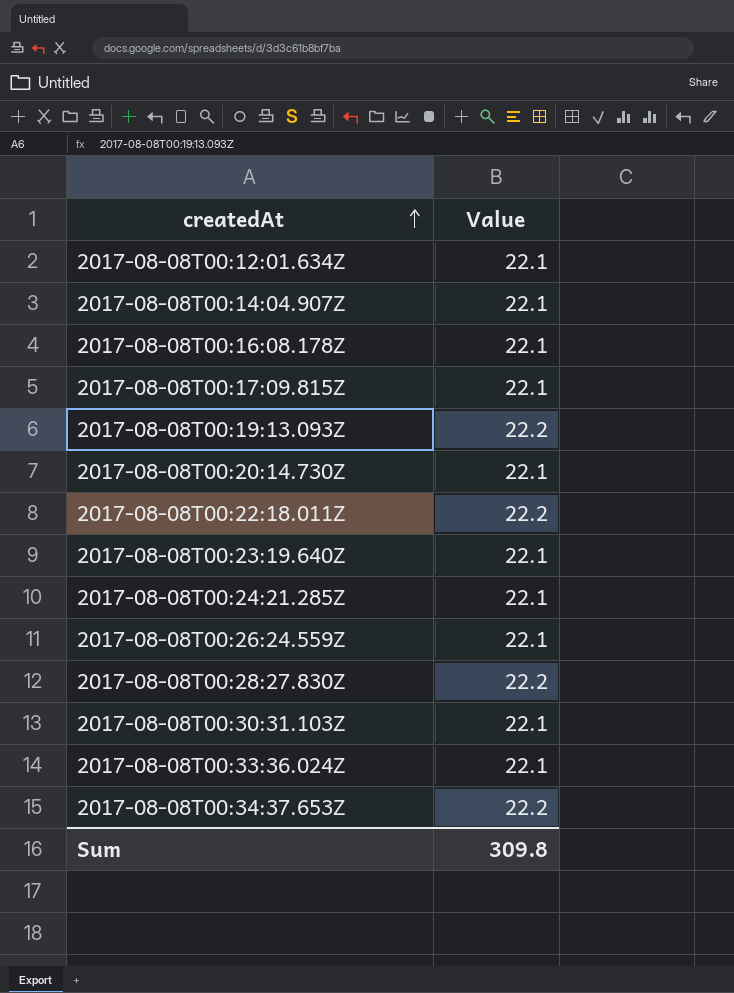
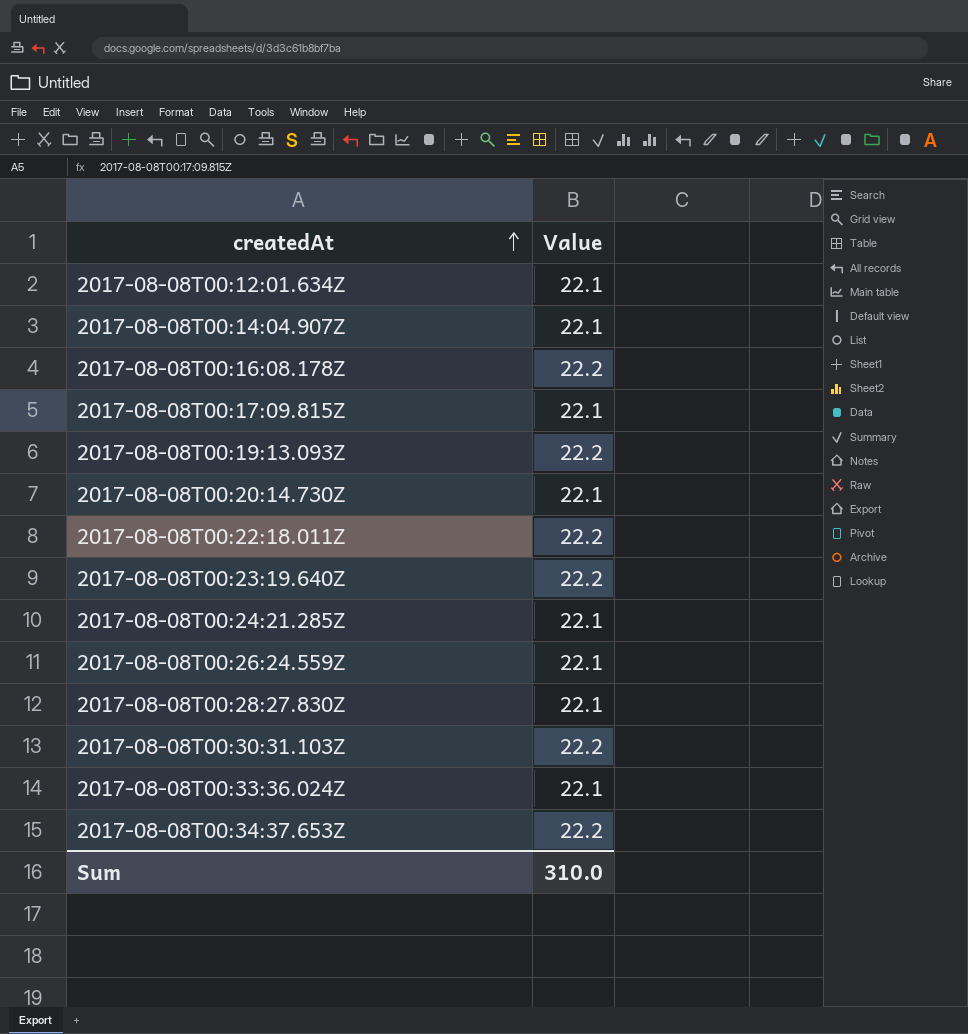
2017-08-08T00:16:08.178Z | Value: 22.1 -> 22.2
2017-08-08T00:23:19.640Z | Value: 22.1 -> 22.2
2017-08-08T00:28:27.830Z | Value: 22.2 -> 22.1
2017-08-08T00:30:31.103Z | Value: 22.1 -> 22.2
Sum | Value: 309.8 -> 310.0

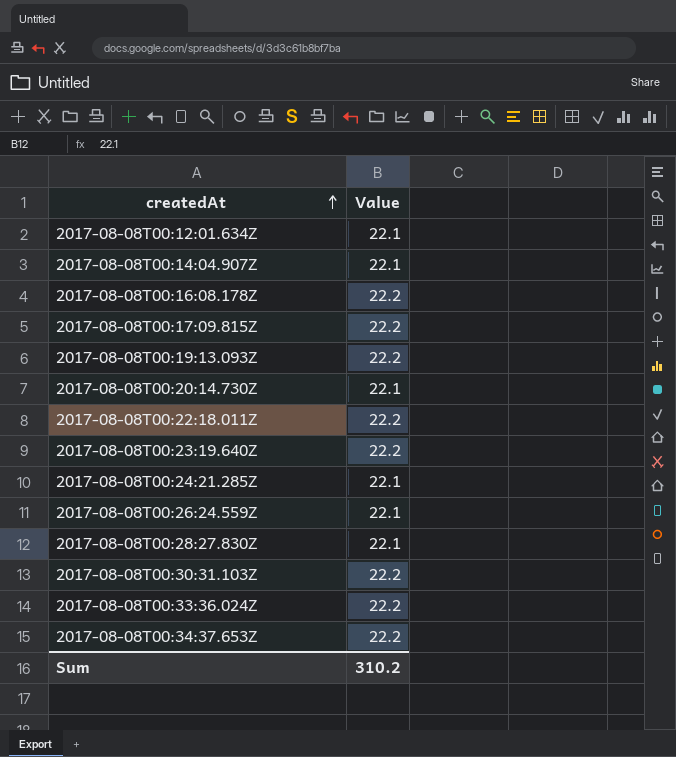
2017-08-08T00:17:09.815Z | Value: 22.1 -> 22.2
2017-08-08T00:33:36.024Z | Value: 22.1 -> 22.2
Sum | Value: 310.0 -> 310.2

